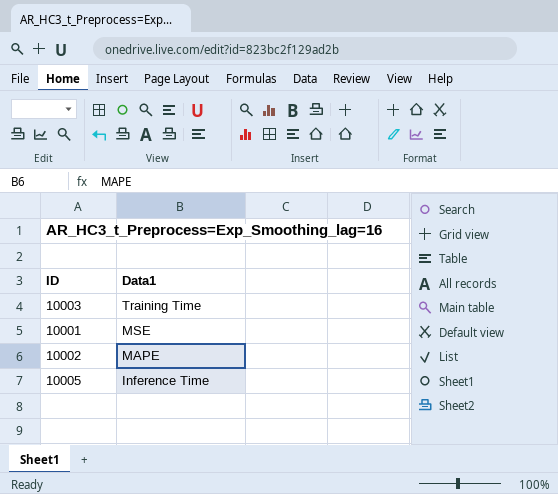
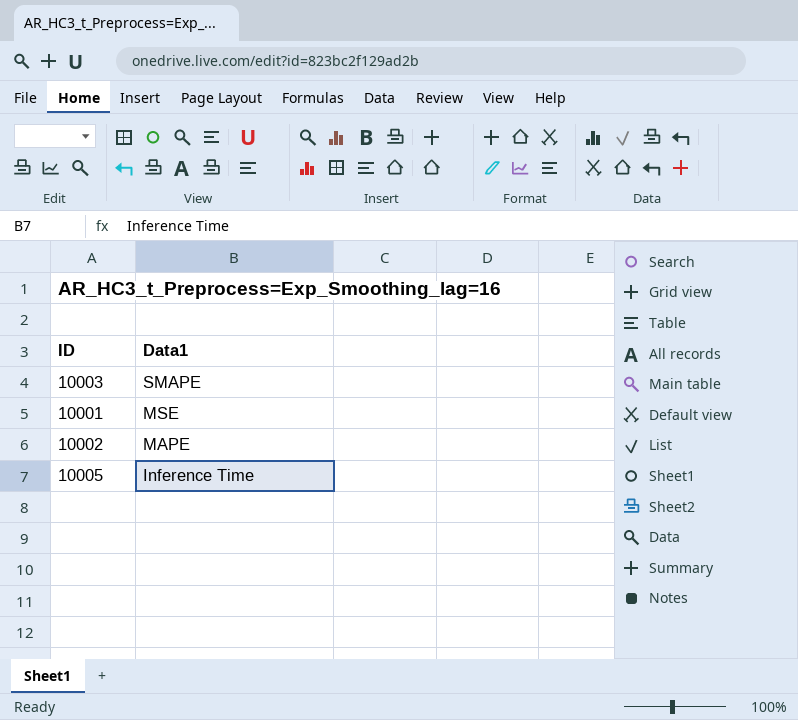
10003 | Data1: Training Time -> SMAPE

